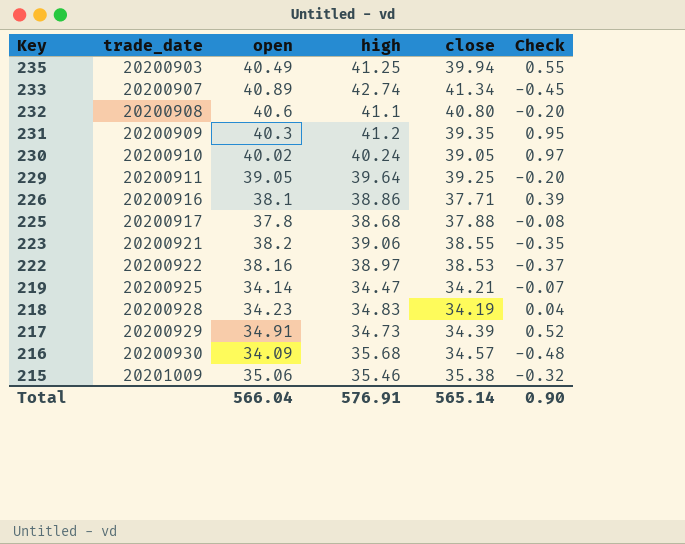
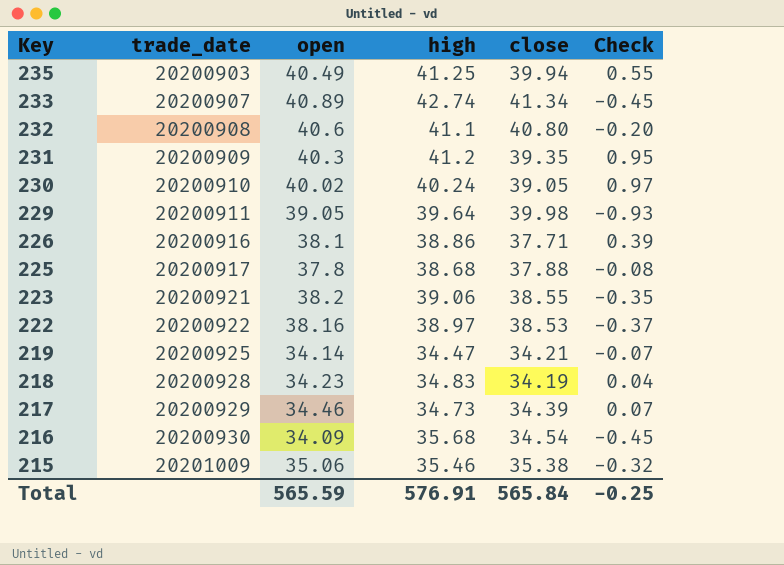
229 | close: 39.25 -> 39.98
229 | Check: -0.20 -> -0.93
217 | open: 34.91 -> 34.46
217 | Check: 0.52 -> 0.07
216 | close: 34.57 -> 34.54
216 | Check: -0.48 -> -0.45
Total | open: 566.04 -> 565.59
Total | close: 565.14 -> 565.84
Total | Check: 0.90 -> -0.25

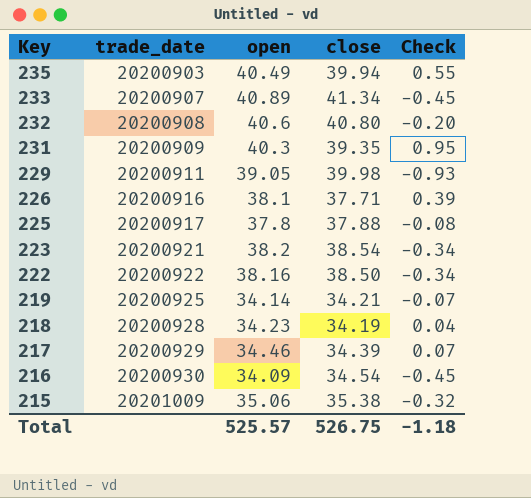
column high | position: 4 -> none
row 230: 20200910 | 40.02 | 40.24 | 39.05 | 0.97 -> none
223 | close: 38.55 -> 38.54
223 | Check: -0.35 -> -0.34
222 | close: 38.53 -> 38.50
222 | Check: -0.37 -> -0.34
Total | open: 565.59 -> 525.57
Total | close: 565.84 -> 526.75
Total | Check: -0.25 -> -1.18

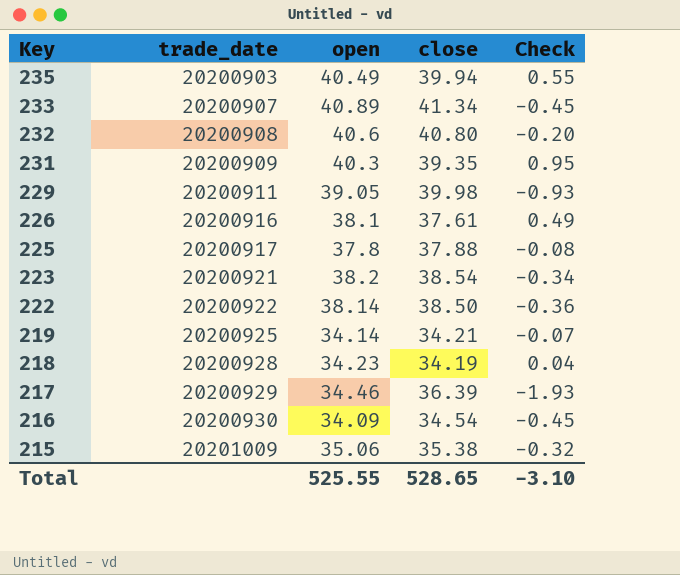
226 | close: 37.71 -> 37.61
226 | Check: 0.39 -> 0.49
222 | open: 38.16 -> 38.14
222 | Check: -0.34 -> -0.36
217 | close: 34.39 -> 36.39
217 | Check: 0.07 -> -1.93
Total | open: 525.57 -> 525.55
Total | close: 526.75 -> 528.65
Total | Check: -1.18 -> -3.10

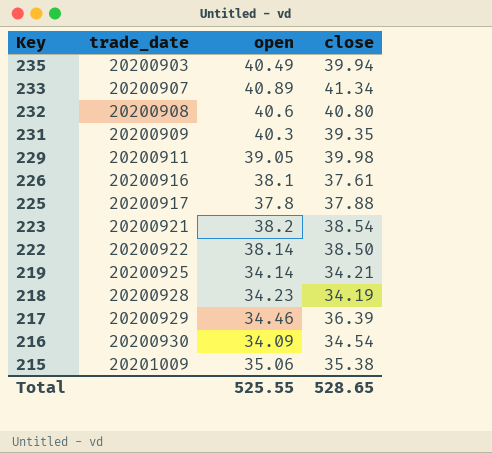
column Check | formula: [open] - [close] -> none

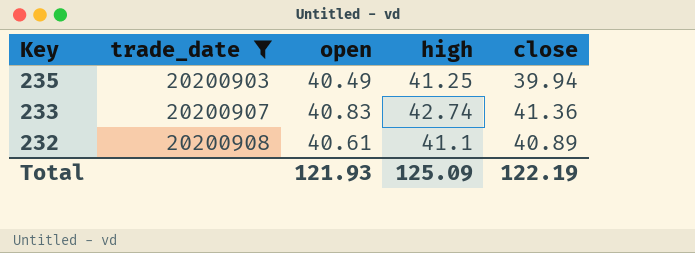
filter: none -> trade_date <= 20200908
column high | position: none -> 4
233 | open: 40.89 -> 40.83
233 | close: 41.34 -> 41.36
232 | open: 40.6 -> 40.61
232 | close: 40.80 -> 40.89
Total | open: 525.55 -> 121.93
Total | close: 528.65 -> 122.19

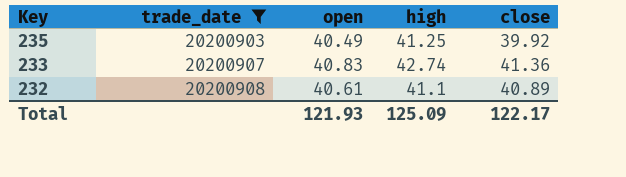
235 | close: 39.94 -> 39.92
Total | close: 122.19 -> 122.17

